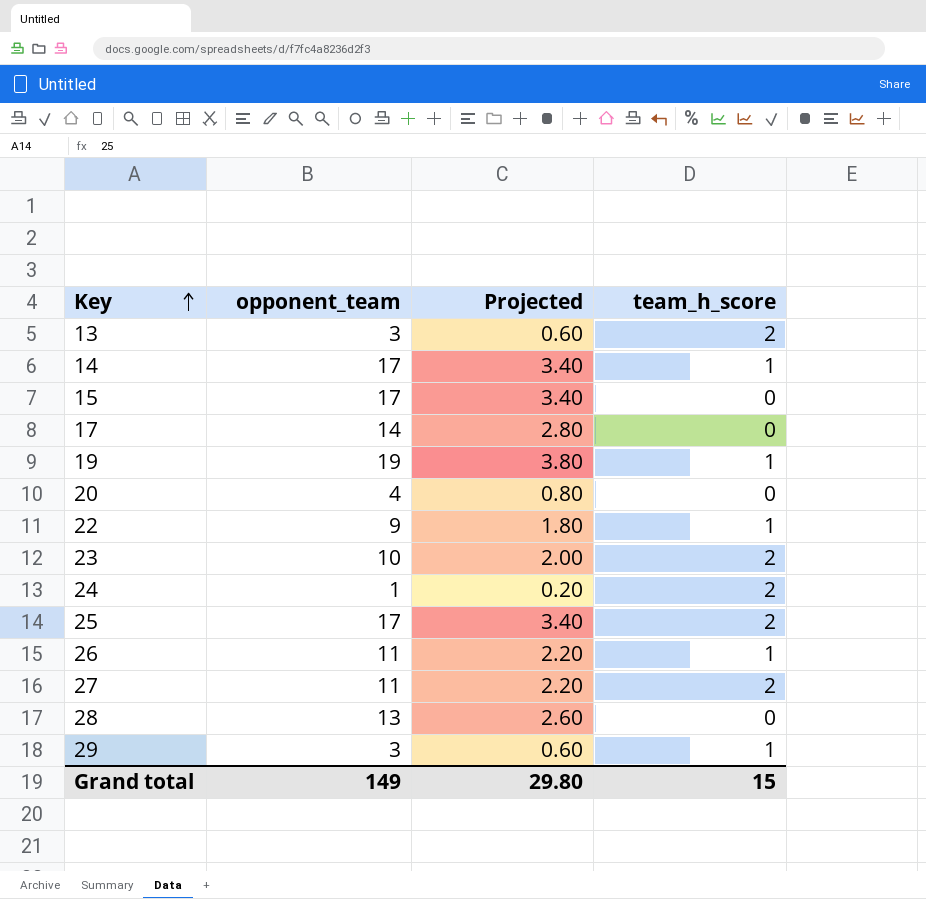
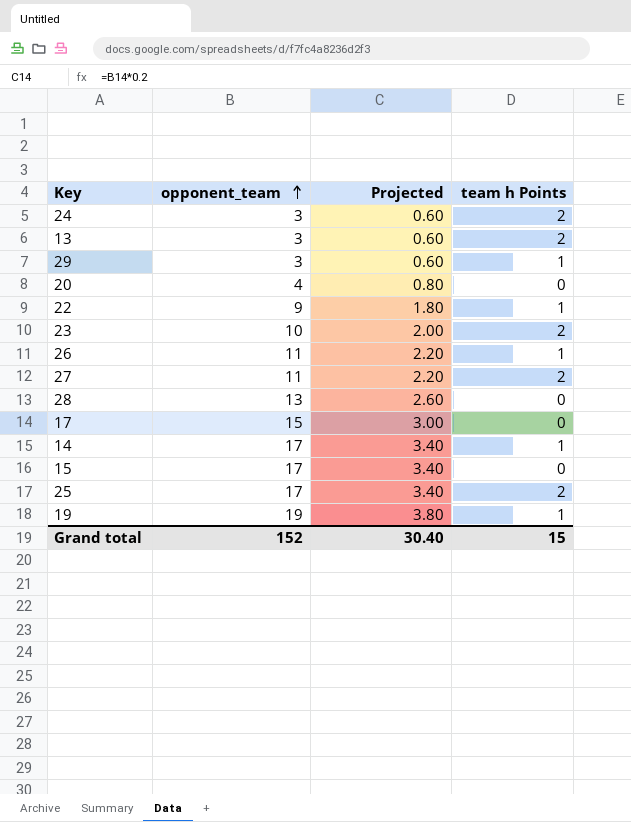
row order: Key ascending -> opponent_team ascending
column name: team_h_score -> team h Points
24 | opponent_team: 1 -> 3
24 | Projected: 0.20 -> 0.60
17 | opponent_team: 14 -> 15
17 | Projected: 2.80 -> 3.00
Grand total | opponent_team: 149 -> 152
Grand total | Projected: 29.80 -> 30.40

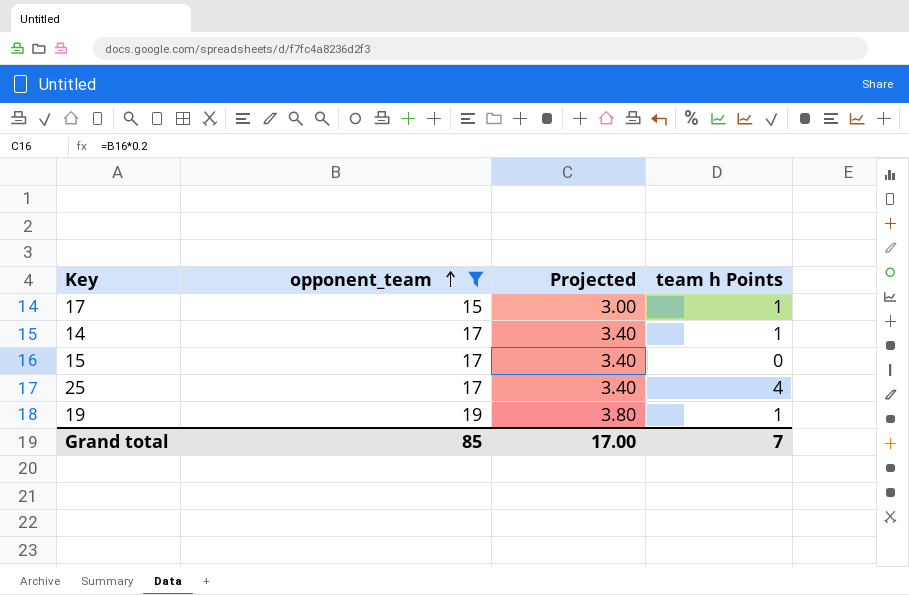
filter: none -> opponent_team >= 15
17 | team h Points: 0 -> 1
25 | team h Points: 2 -> 4
Grand total | opponent_team: 152 -> 85
Grand total | Projected: 30.40 -> 17.00
Grand total | team h Points: 15 -> 7

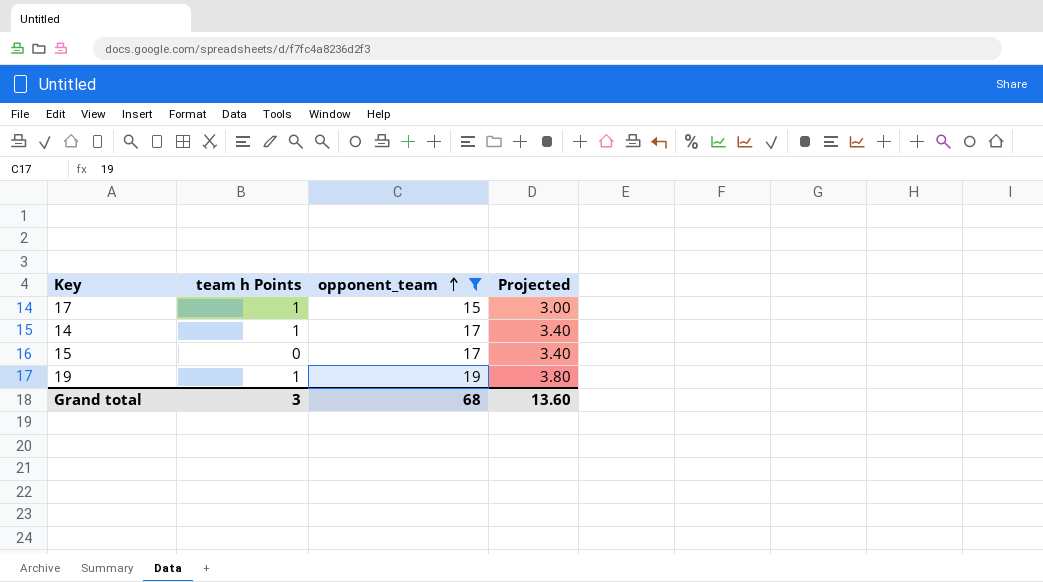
column team h Points | position: 4 -> 2
row 25: 17 | 3.40 | 4 -> none
Grand total | team h Points: 7 -> 3
Grand total | opponent_team: 85 -> 68
Grand total | Projected: 17.00 -> 13.60

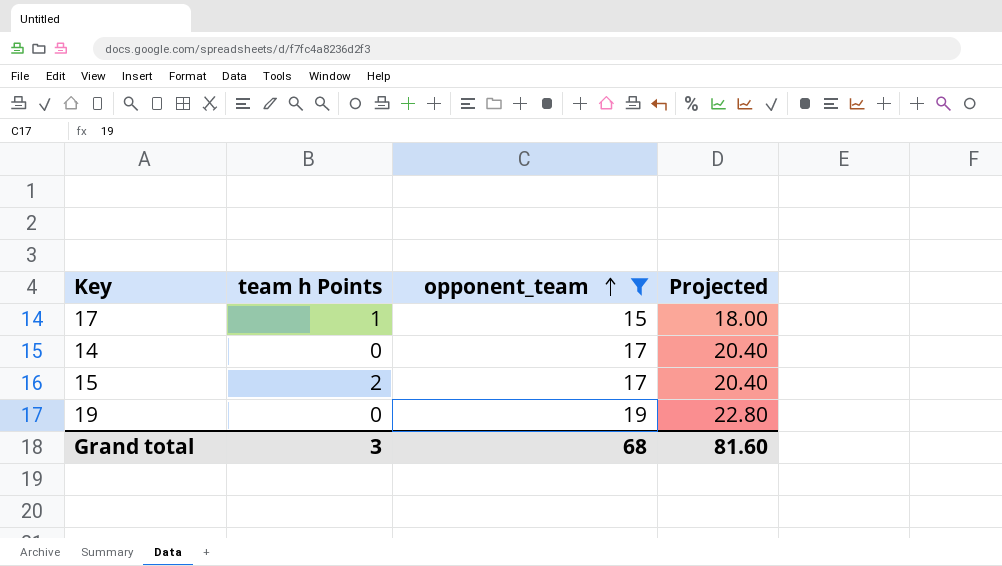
column Projected | formula: [opponent_team] * 0.2 -> [opponent_team] * 1.2
14 | team h Points: 1 -> 0
15 | team h Points: 0 -> 2
19 | team h Points: 1 -> 0
Grand total | Projected: 13.60 -> 81.60

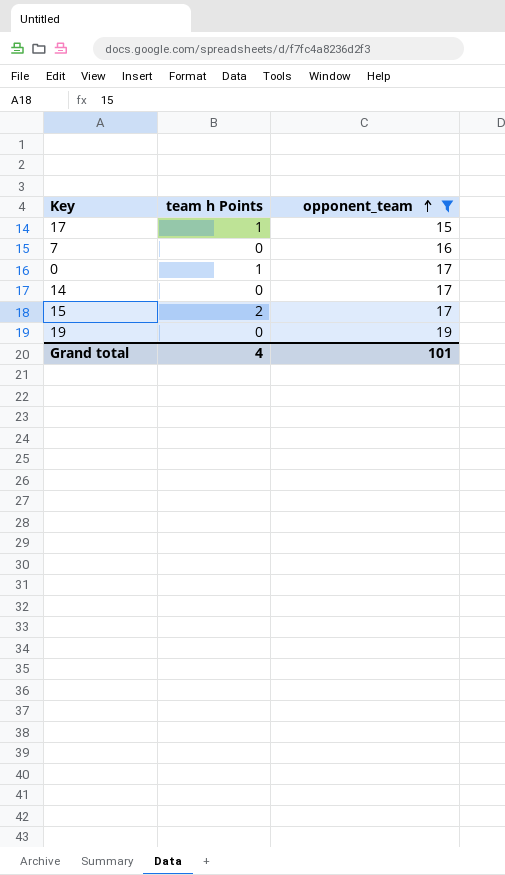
column Projected | formula: [opponent_team] * 1.2 -> none
row 7: none -> 0 | 16
row 0: none -> 1 | 17
Grand total | team h Points: 3 -> 4
Grand total | opponent_team: 68 -> 101

